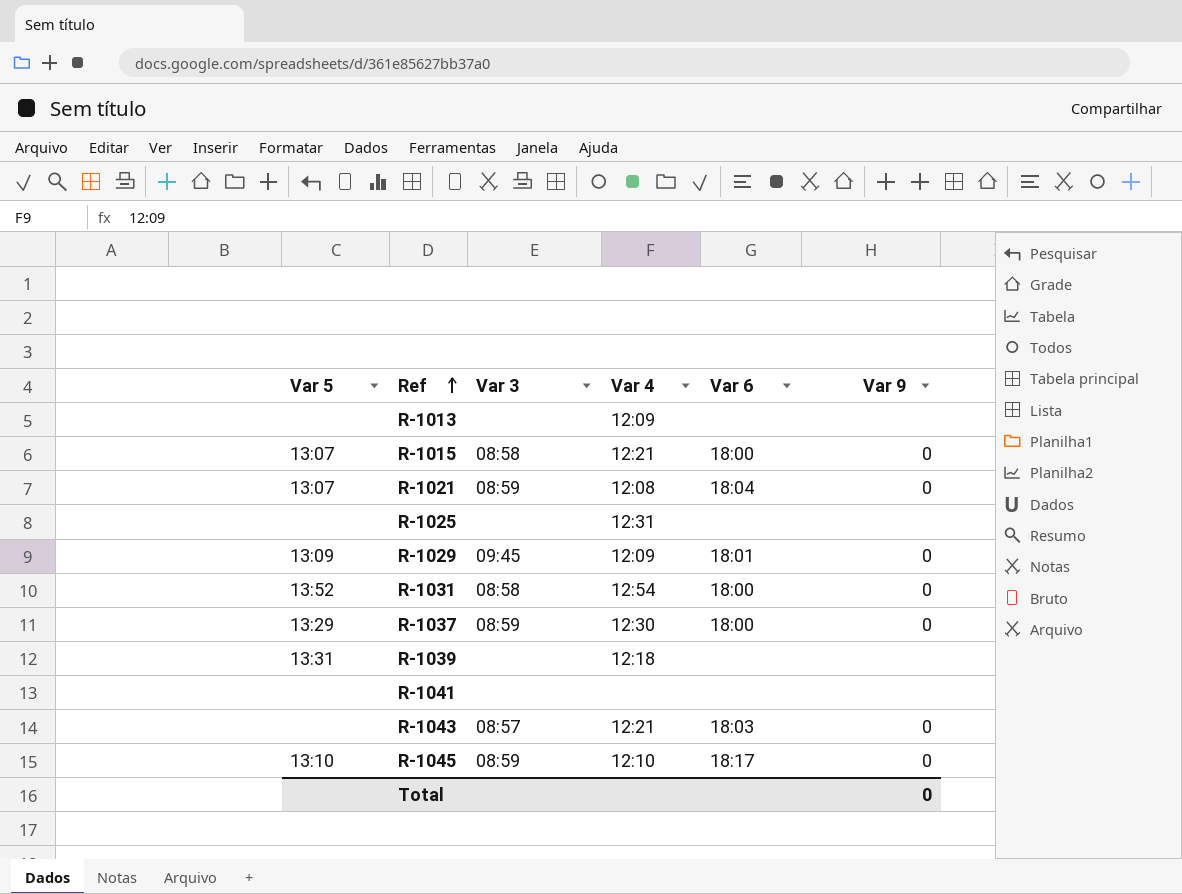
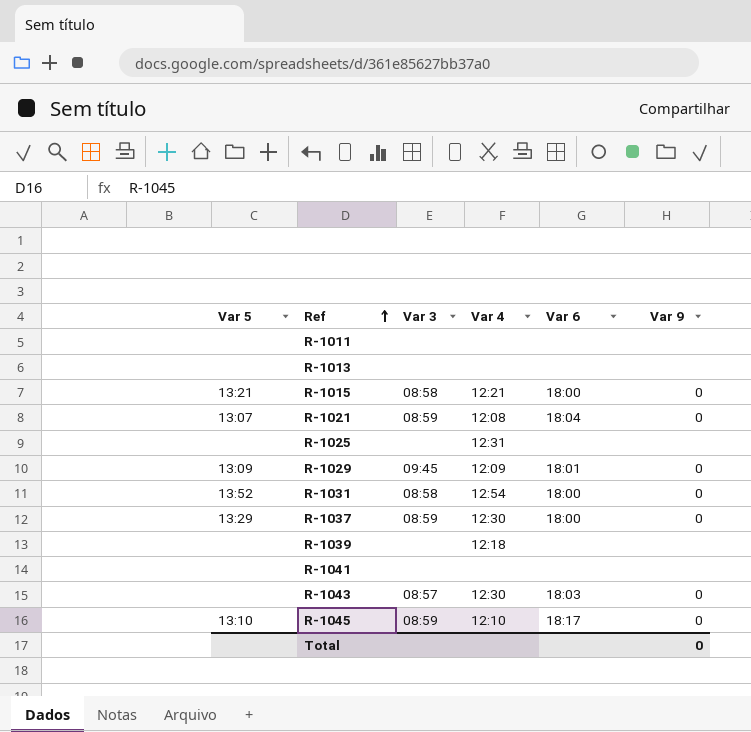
row R-1011: none -> none | none | none | none | none
R-1013 | Var 4: 12:09 -> none
R-1015 | Var 5: 13:07 -> 13:21
R-1039 | Var 5: 13:31 -> none
R-1043 | Var 4: 12:21 -> 12:30

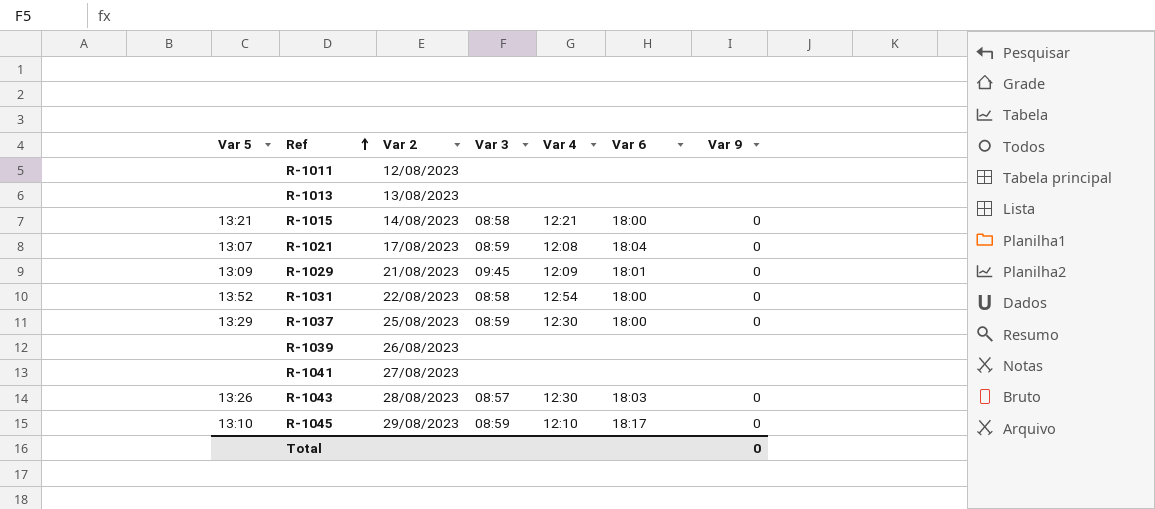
column Var 2 | position: none -> 3
row R-1025: none | none | 12:31 | none | none -> none
R-1039 | Var 4: 12:18 -> none
R-1043 | Var 5: none -> 13:26

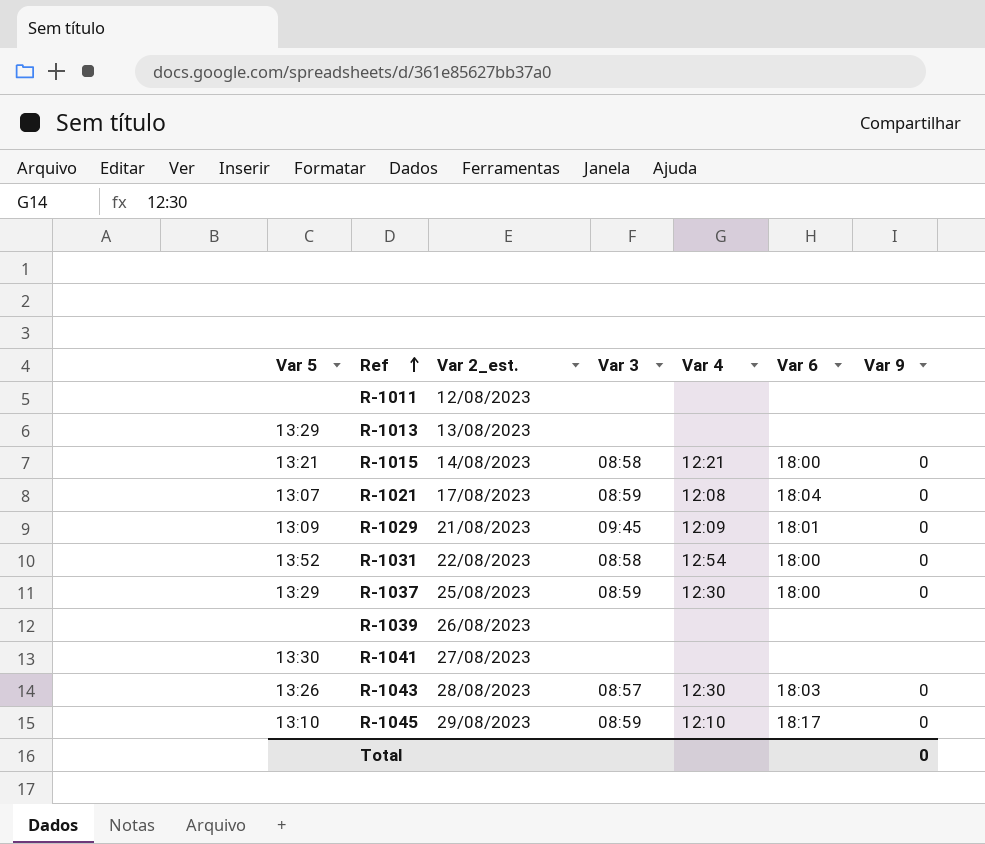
column name: Var 2 -> Var 2_est.
R-1013 | Var 5: none -> 13:29
R-1041 | Var 5: none -> 13:30

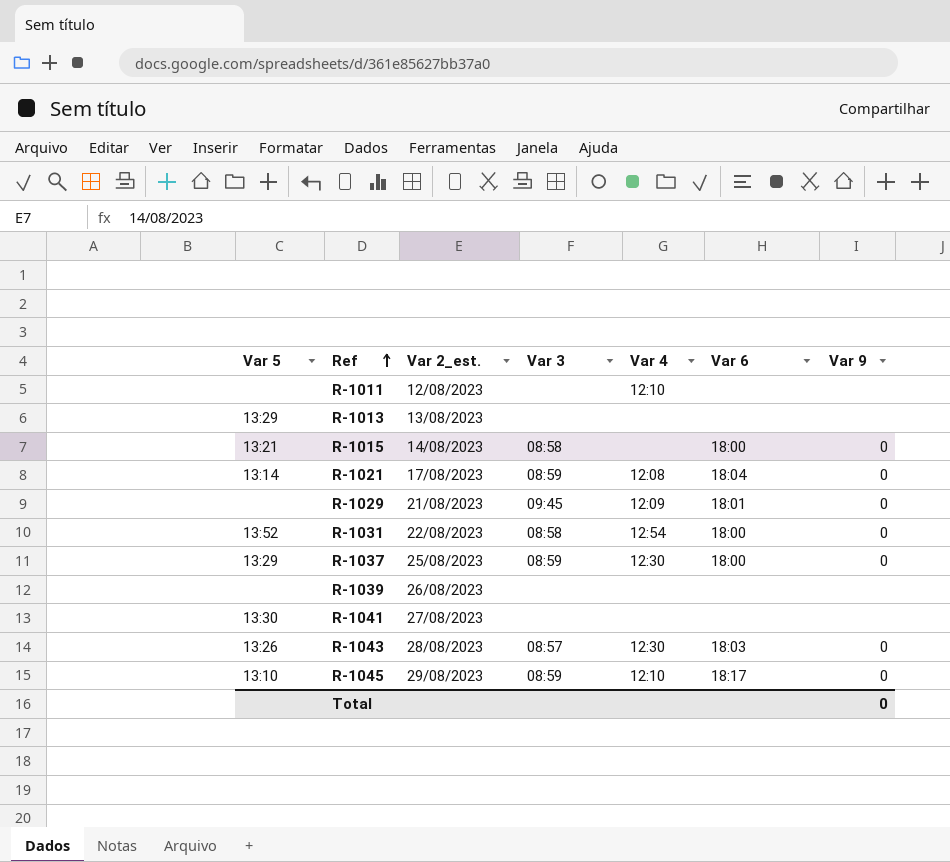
R-1011 | Var 4: none -> 12:10
R-1015 | Var 4: 12:21 -> none
R-1021 | Var 5: 13:07 -> 13:14
R-1029 | Var 5: 13:09 -> none

